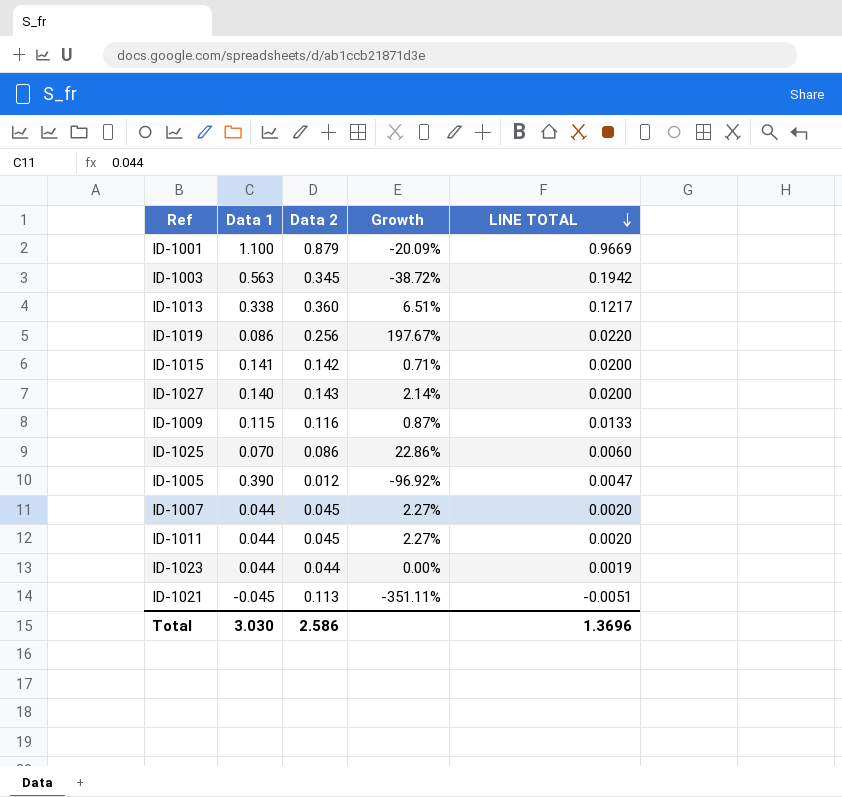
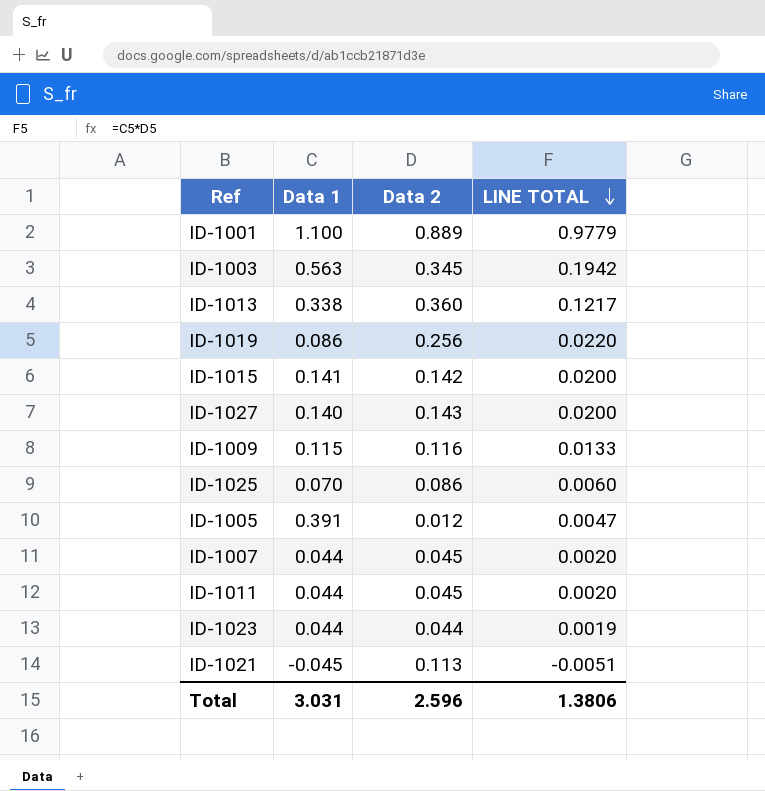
column Growth | formula: ([Data 2] - [Data 1]) / [Data 1] -> none
ID-1001 | Data 2: 0.879 -> 0.889
ID-1001 | LINE TOTAL: 0.9669 -> 0.9779
ID-1005 | Data 1: 0.390 -> 0.391
Total | Data 1: 3.030 -> 3.031
Total | Data 2: 2.586 -> 2.596
Total | LINE TOTAL: 1.3696 -> 1.3806

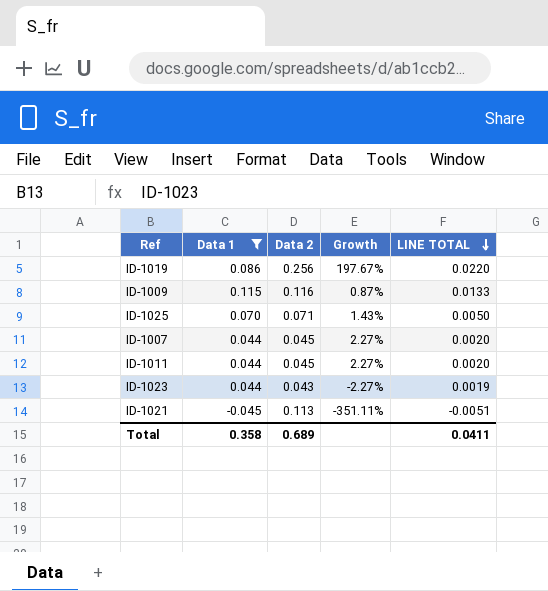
filter: none -> Data 1 <= 0.115
column Growth | formula: none -> ([Data 2] - [Data 1]) / [Data 1]
ID-1025 | Data 2: 0.086 -> 0.071
ID-1025 | LINE TOTAL: 0.0060 -> 0.0050
ID-1023 | Data 2: 0.044 -> 0.043
Total | Data 1: 3.031 -> 0.358
Total | Data 2: 2.596 -> 0.689
Total | LINE TOTAL: 1.3806 -> 0.0411

